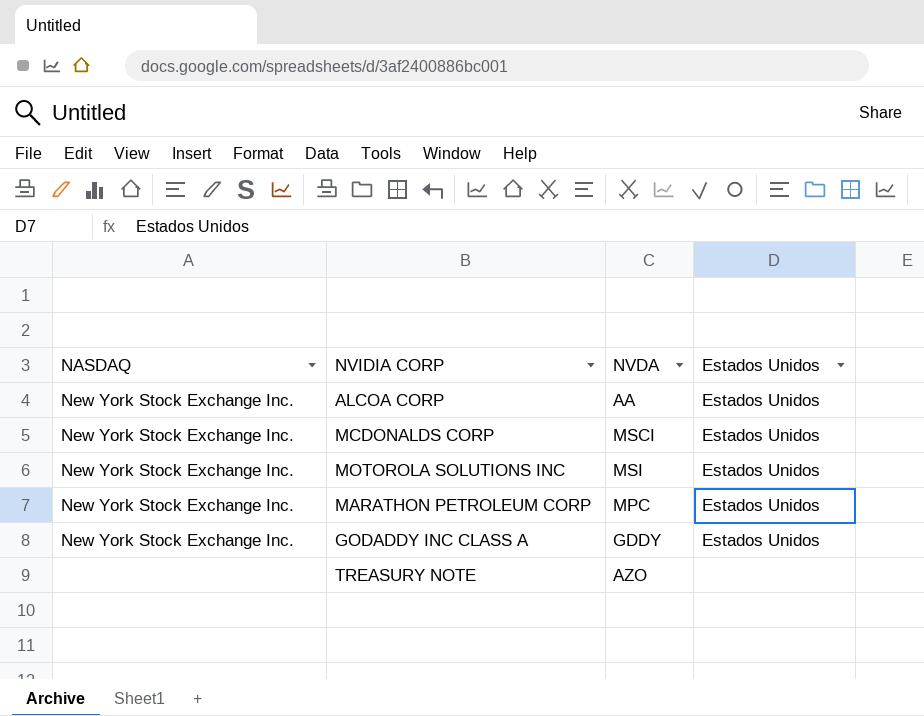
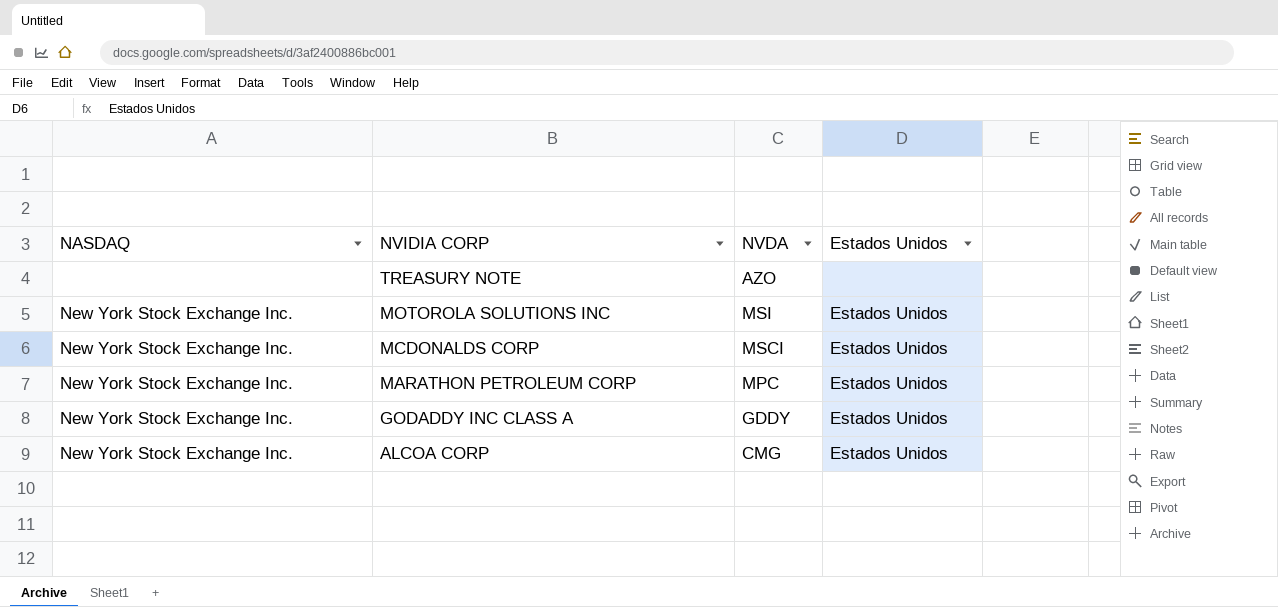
row order: none -> NVIDIA CORP descending
ALCOA CORP | NVDA: AA -> CMG

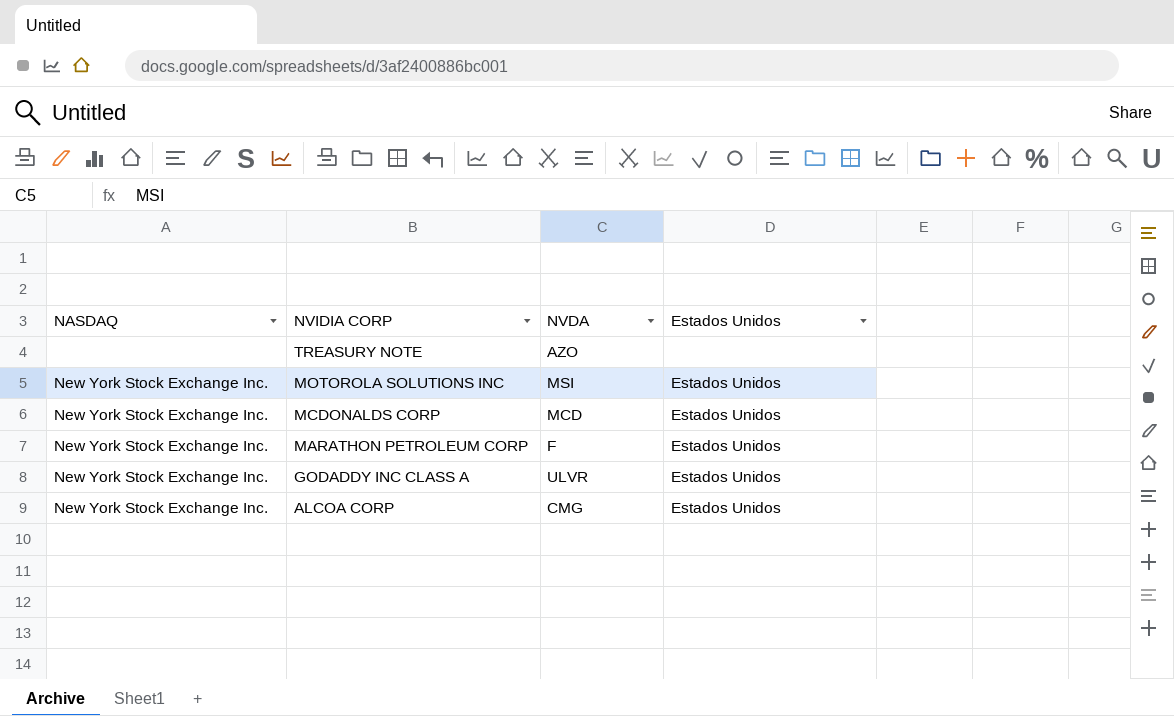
MCDONALDS CORP | NVDA: MSCI -> MCD
MARATHON PETROLEUM CORP | NVDA: MPC -> F
GODADDY INC CLASS A | NVDA: GDDY -> ULVR

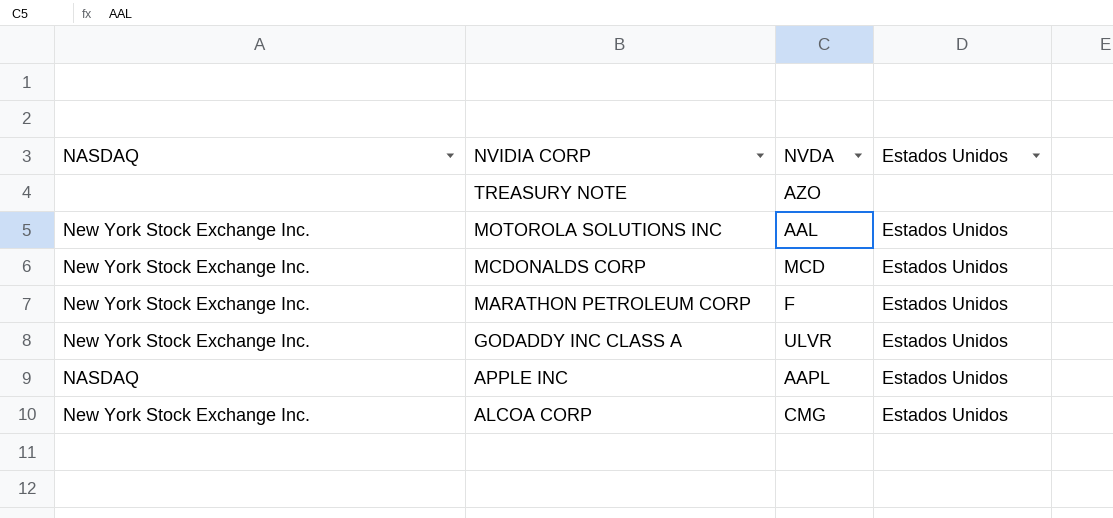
MOTOROLA SOLUTIONS INC | NVDA: MSI -> AAL
row APPLE INC: none -> NASDAQ | AAPL | Estados Unidos

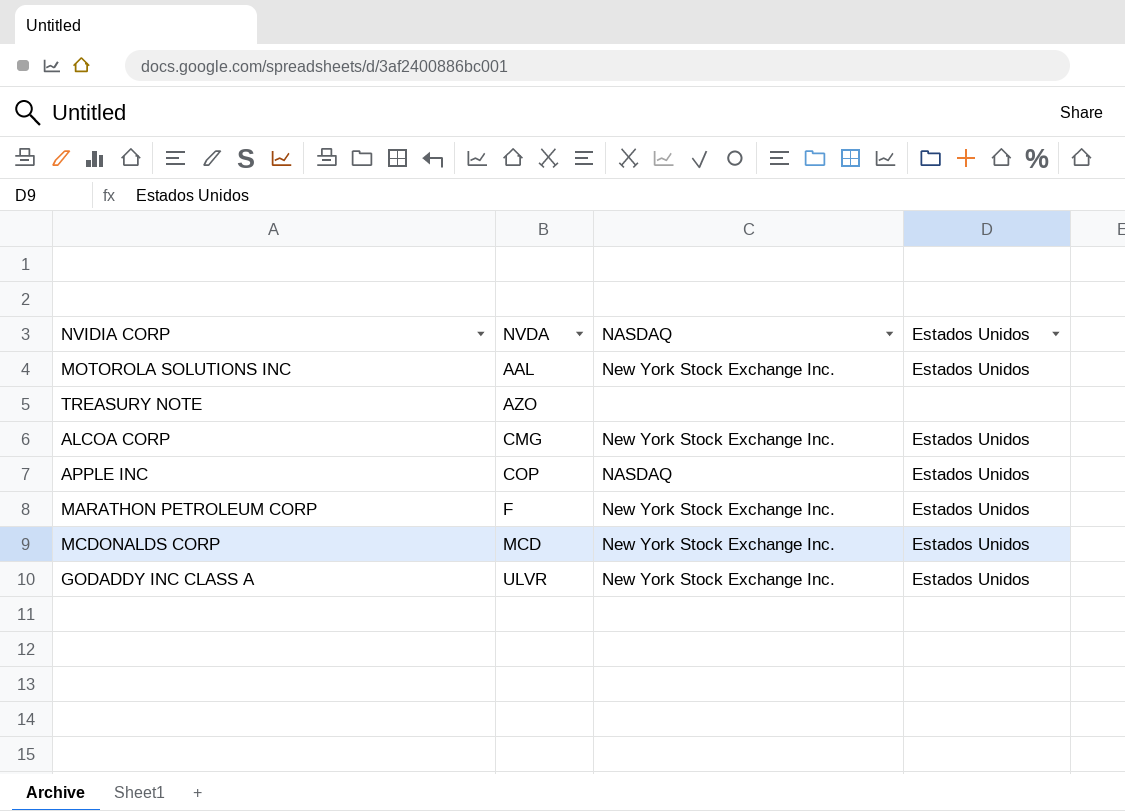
row order: NVIDIA CORP descending -> NVDA ascending
column NASDAQ | position: 1 -> 3
APPLE INC | NVDA: AAPL -> COP

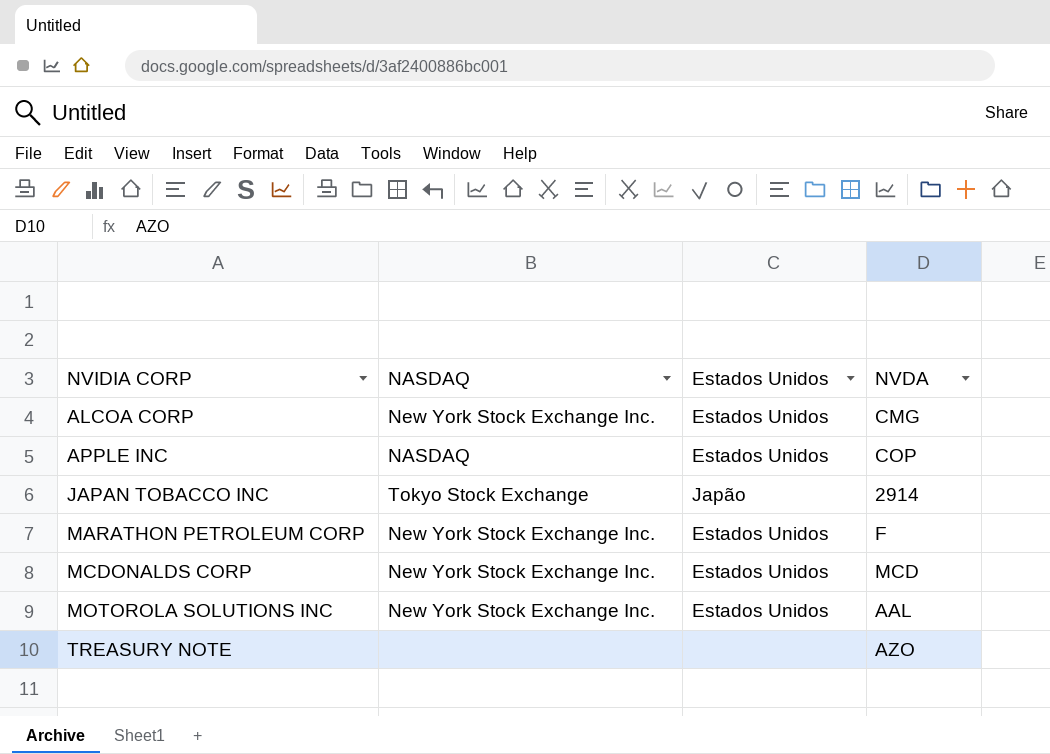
row order: NVDA ascending -> NVIDIA CORP ascending
column NVDA | position: 2 -> 4
row GODADDY INC CLASS A: ULVR | New York Stock Exchange Inc. | Estados Unidos -> none
row JAPAN TOBACCO INC: none -> Tokyo Stock Exchange | Japão | 2914

